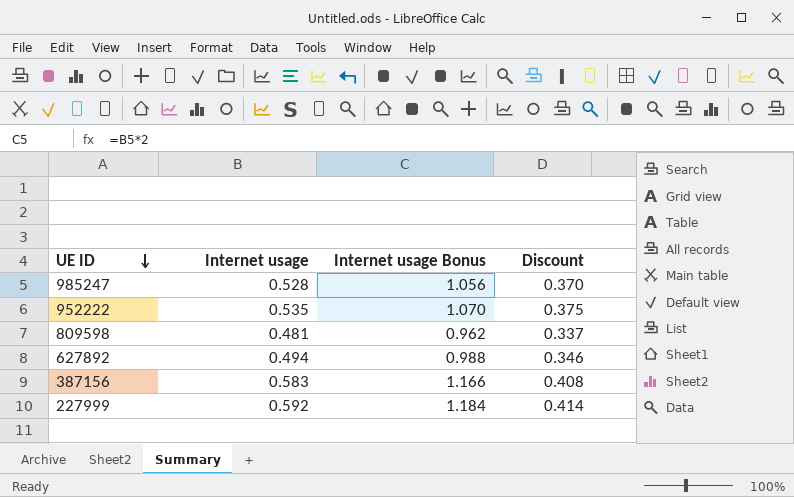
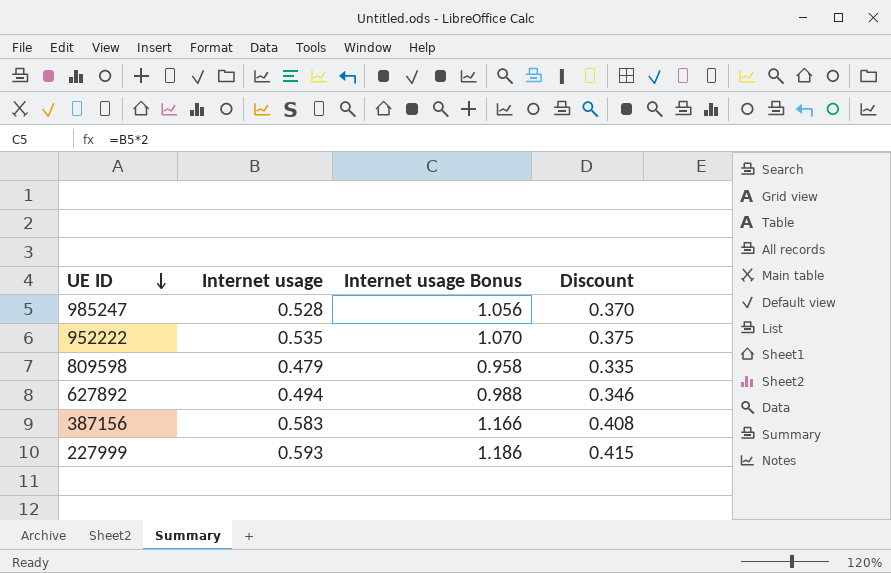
809598 | Internet usage: 0.481 -> 0.479
809598 | Internet usage Bonus: 0.962 -> 0.958
809598 | Discount: 0.337 -> 0.335
227999 | Internet usage: 0.592 -> 0.593
227999 | Internet usage Bonus: 1.184 -> 1.186
227999 | Discount: 0.414 -> 0.415

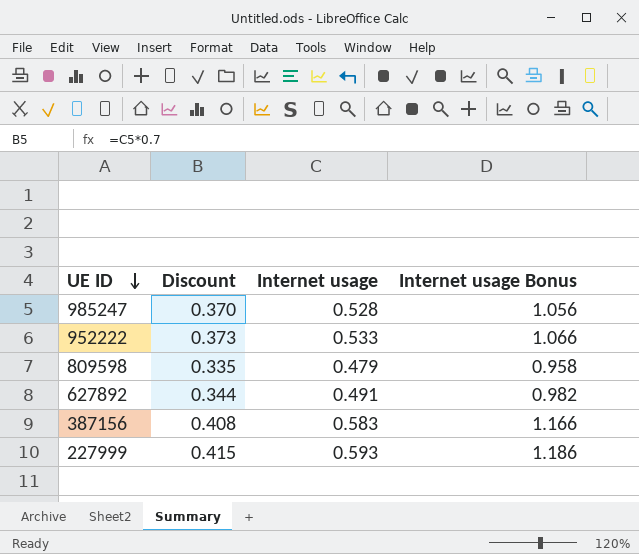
column Discount | position: 4 -> 2
952222 | Discount: 0.375 -> 0.373
952222 | Internet usage: 0.535 -> 0.533
952222 | Internet usage Bonus: 1.070 -> 1.066
627892 | Discount: 0.346 -> 0.344
627892 | Internet usage: 0.494 -> 0.491
627892 | Internet usage Bonus: 0.988 -> 0.982

